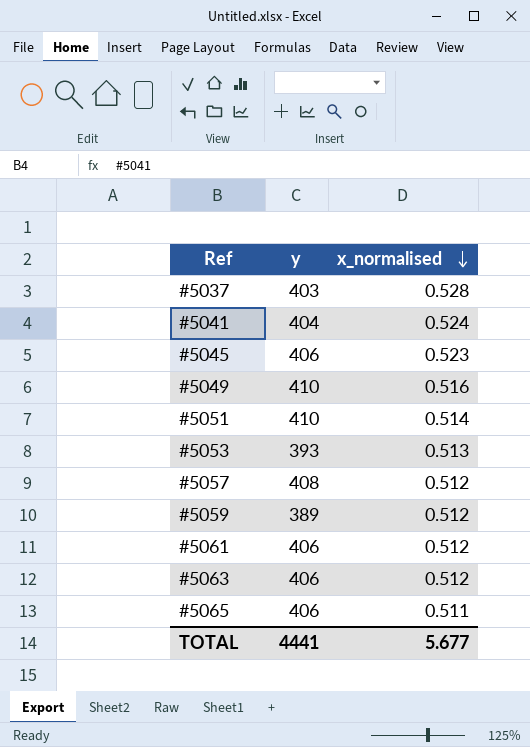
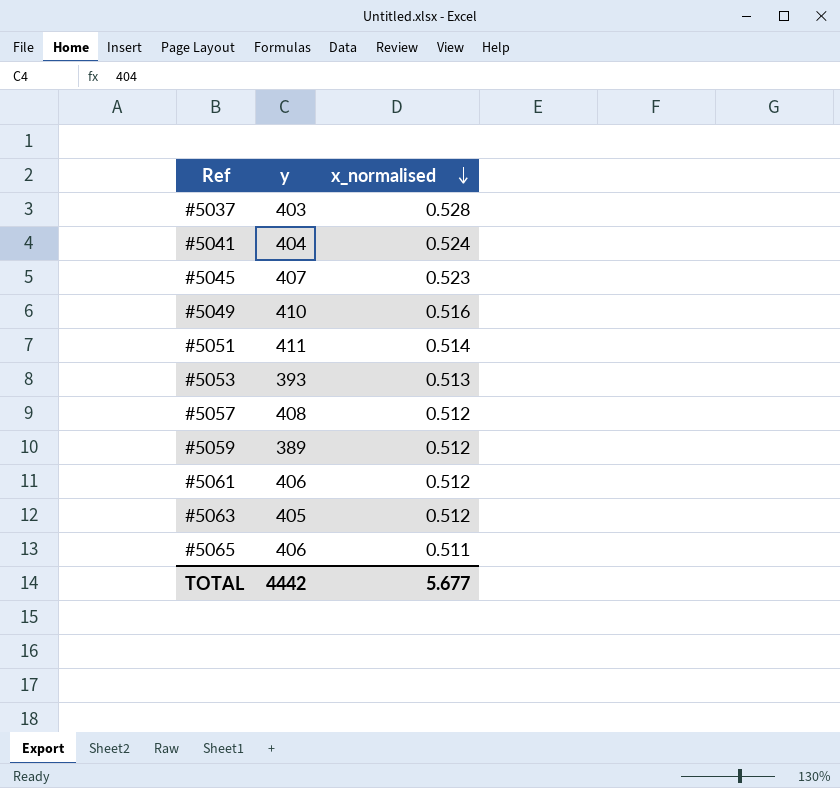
#5045 | y: 406 -> 407
#5051 | y: 410 -> 411
#5063 | y: 406 -> 405
TOTAL | y: 4441 -> 4442

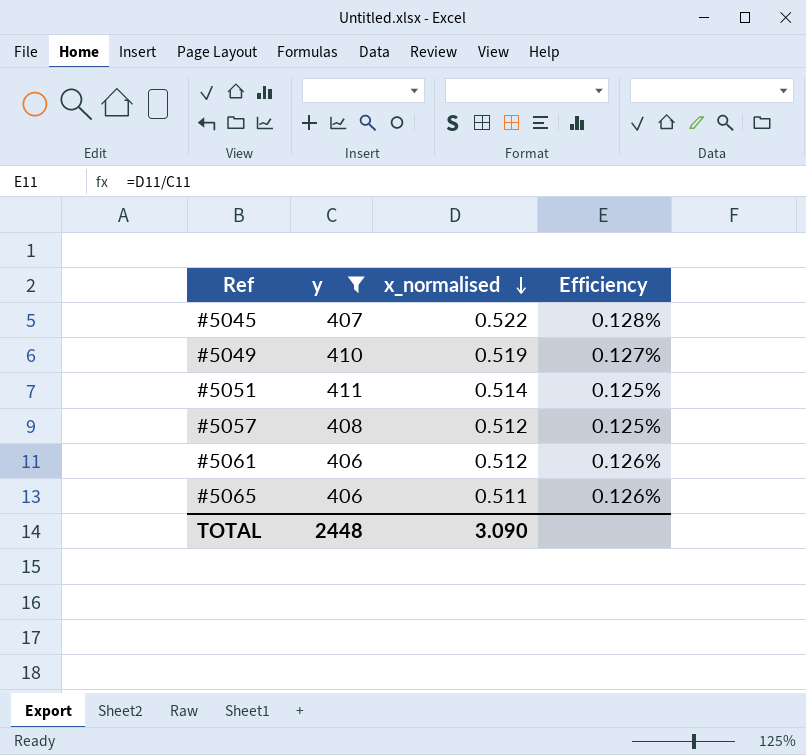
filter: none -> y >= 406
column Efficiency | formula: none -> [x_normalised] / [y]
#5045 | x_normalised: 0.523 -> 0.522
#5049 | x_normalised: 0.516 -> 0.519
TOTAL | y: 4442 -> 2448
TOTAL | x_normalised: 5.677 -> 3.090

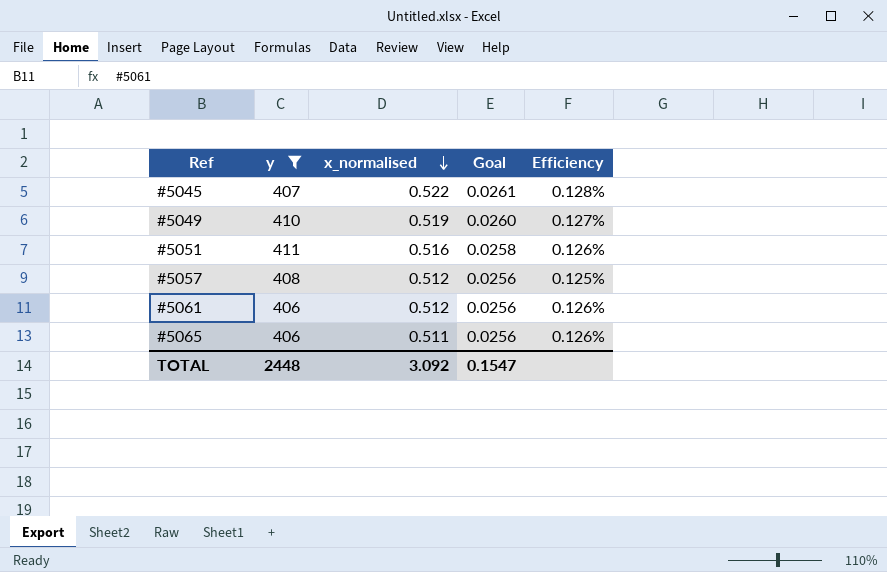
column Goal | formula: none -> [x_normalised] * 0.05
#5051 | x_normalised: 0.514 -> 0.516
#5051 | Efficiency: 0.125% -> 0.126%
TOTAL | x_normalised: 3.090 -> 3.092

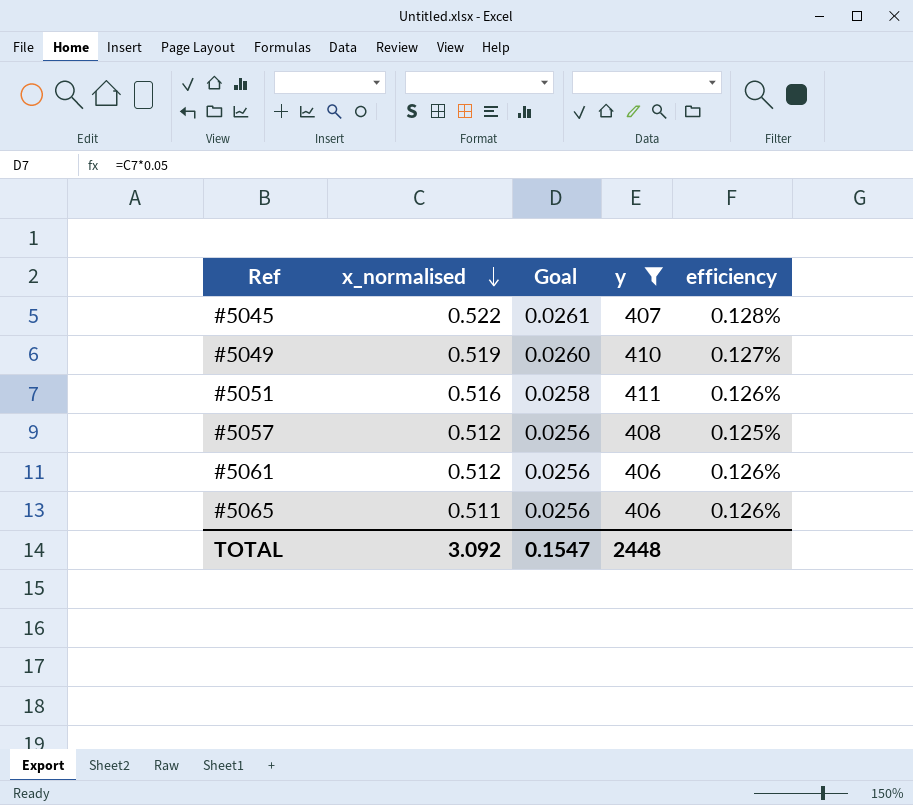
column y | position: 2 -> 4
column name: Efficiency -> efficiency

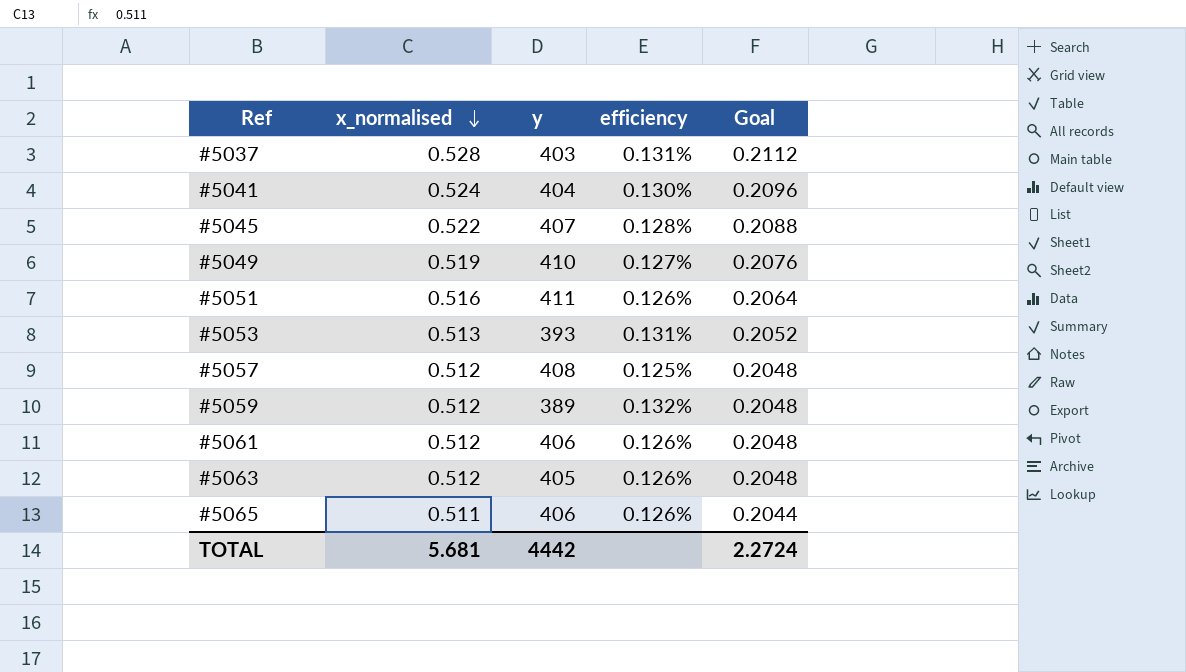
filter: y >= 406 -> none
column Goal | formula: [x_normalised] * 0.05 -> [x_normalised] * 0.4
column Goal | position: 3 -> 5
TOTAL | x_normalised: 3.092 -> 5.681
TOTAL | y: 2448 -> 4442
TOTAL | Goal: 0.1547 -> 2.2724

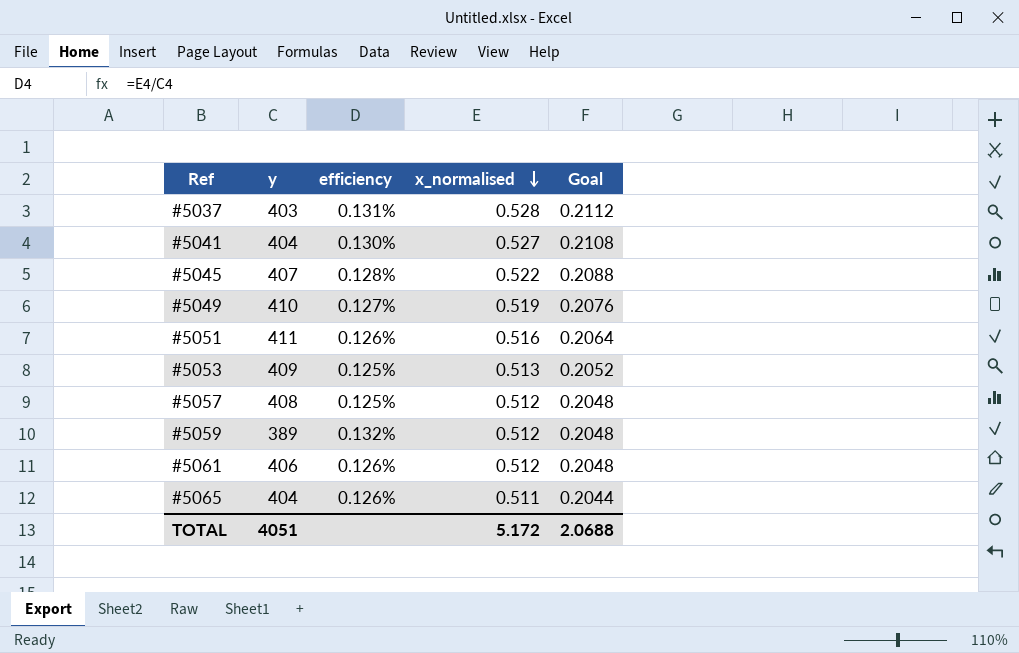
column x_normalised | position: 2 -> 4
row #5063: 0.512 | 405 | 0.126% | 0.2048 -> none
#5041 | x_normalised: 0.524 -> 0.527
#5041 | Goal: 0.2096 -> 0.2108
#5053 | y: 393 -> 409
#5053 | efficiency: 0.131% -> 0.125%
#5065 | y: 406 -> 404
TOTAL | y: 4442 -> 4051
TOTAL | x_normalised: 5.681 -> 5.172
TOTAL | Goal: 2.2724 -> 2.0688

